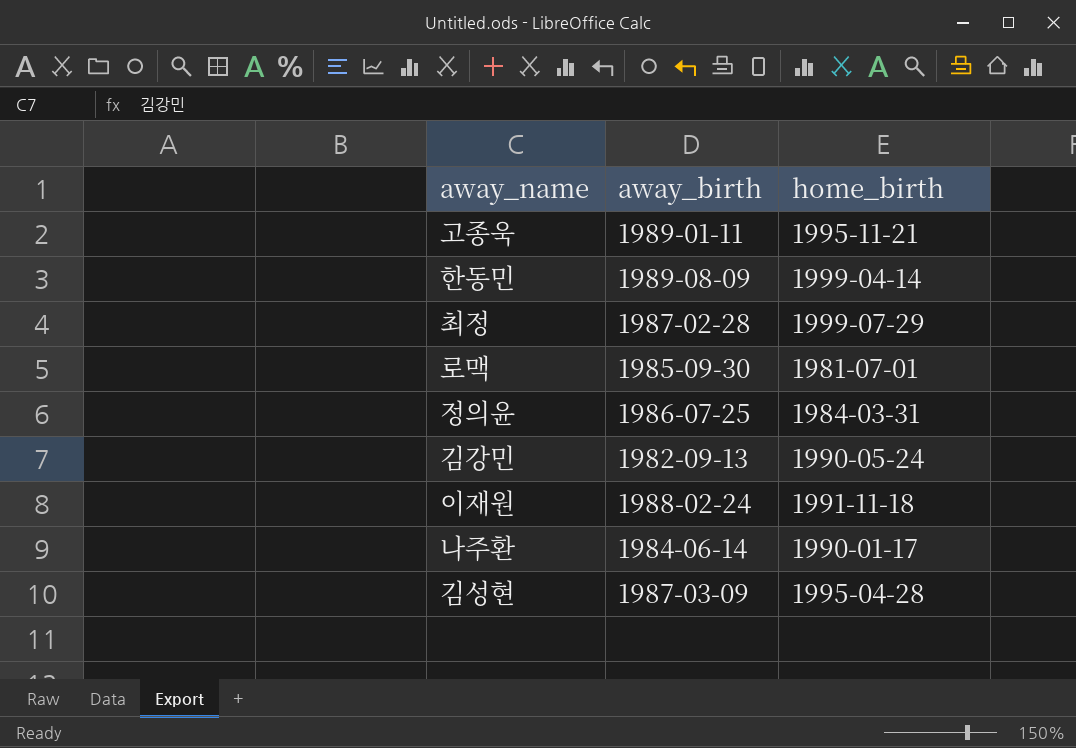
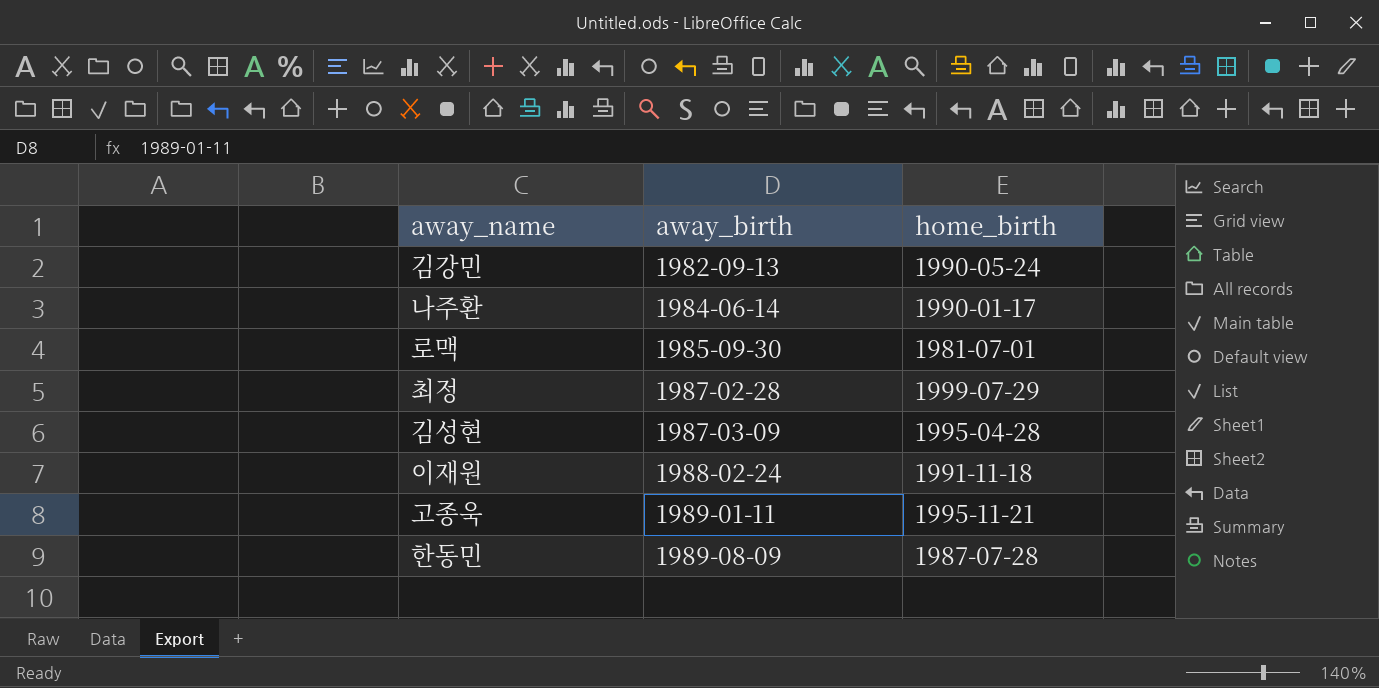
row order: none -> away_birth ascending
row 정의윤: 1986-07-25 | 1984-03-31 -> none
한동민 | home_birth: 1999-04-14 -> 1987-07-28

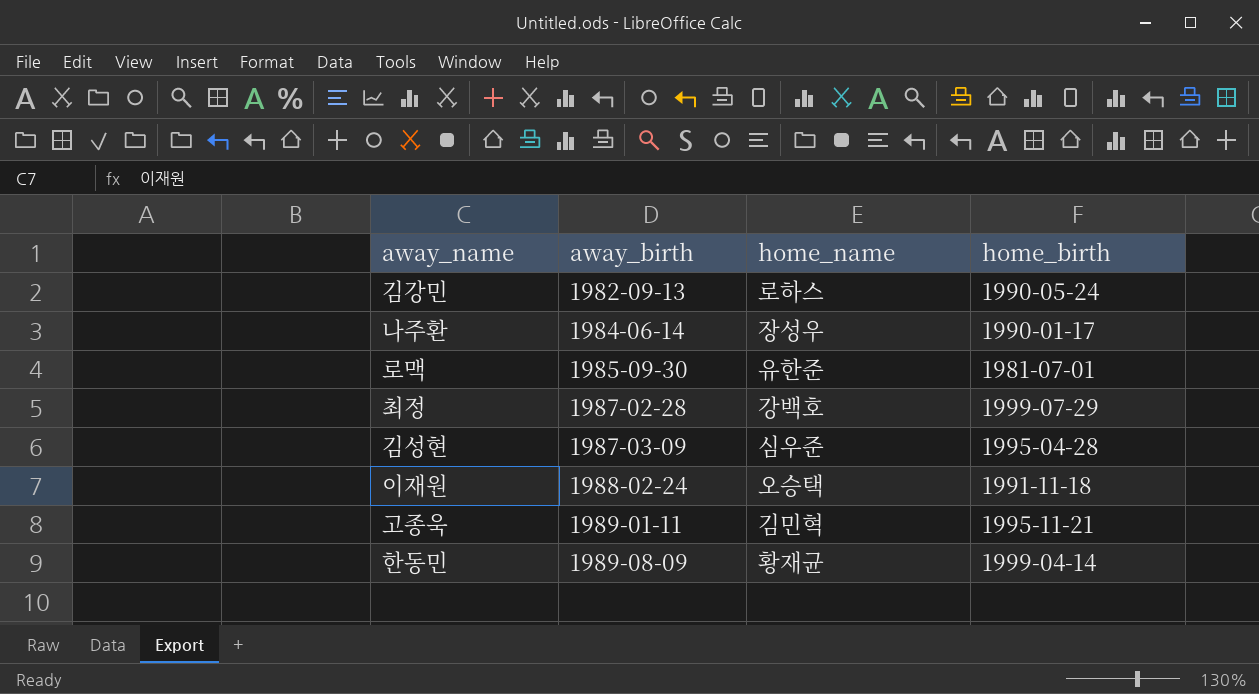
column home_name | position: none -> 3
한동민 | home_birth: 1987-07-28 -> 1999-04-14

